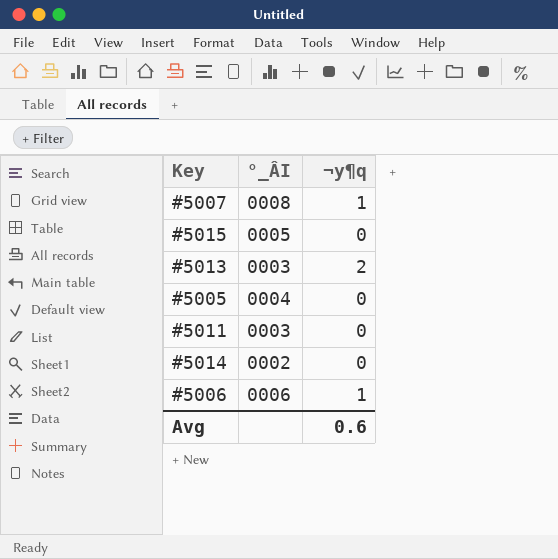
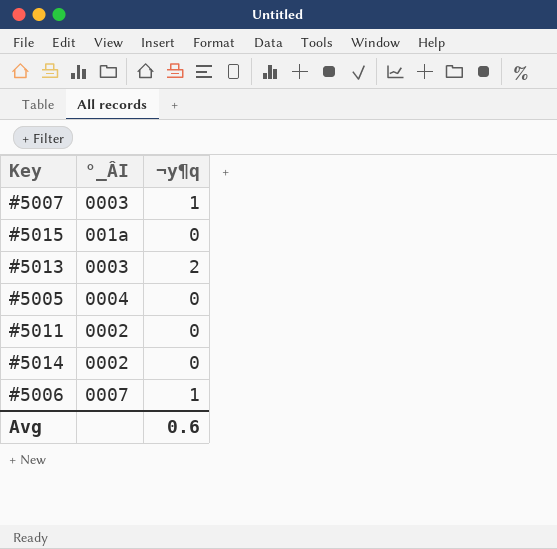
#5007 | °_ÂI: 0008 -> 0003
#5015 | °_ÂI: 0005 -> 001a
#5011 | °_ÂI: 0003 -> 0002
#5006 | °_ÂI: 0006 -> 0007

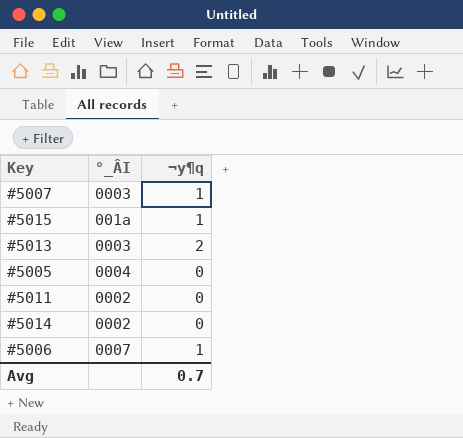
#5015 | ¬y¶q: 0 -> 1
Avg | ¬y¶q: 0.6 -> 0.7

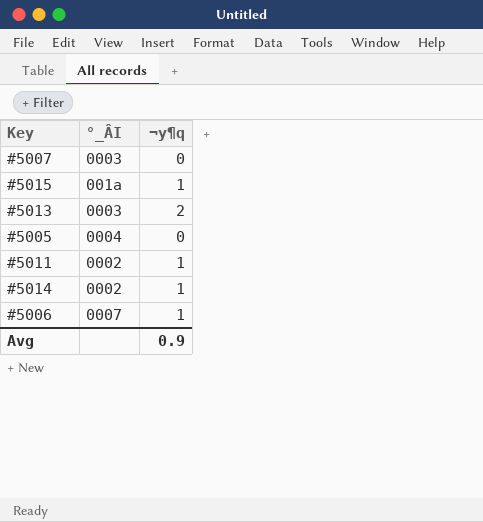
#5007 | ¬y¶q: 1 -> 0
#5011 | ¬y¶q: 0 -> 1
#5014 | ¬y¶q: 0 -> 1
Avg | ¬y¶q: 0.7 -> 0.9

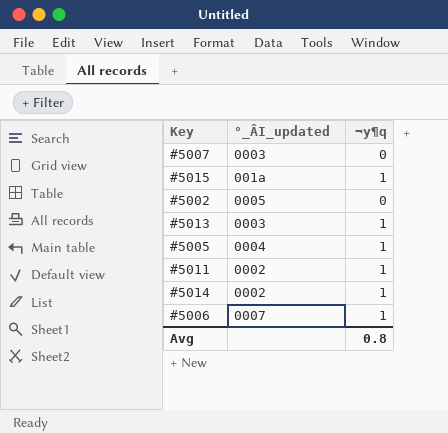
column name: °_ÂI -> °_ÂI_updated
row #5002: none -> 0005 | 0
#5013 | ¬y¶q: 2 -> 1
#5005 | ¬y¶q: 0 -> 1
Avg | ¬y¶q: 0.9 -> 0.8

